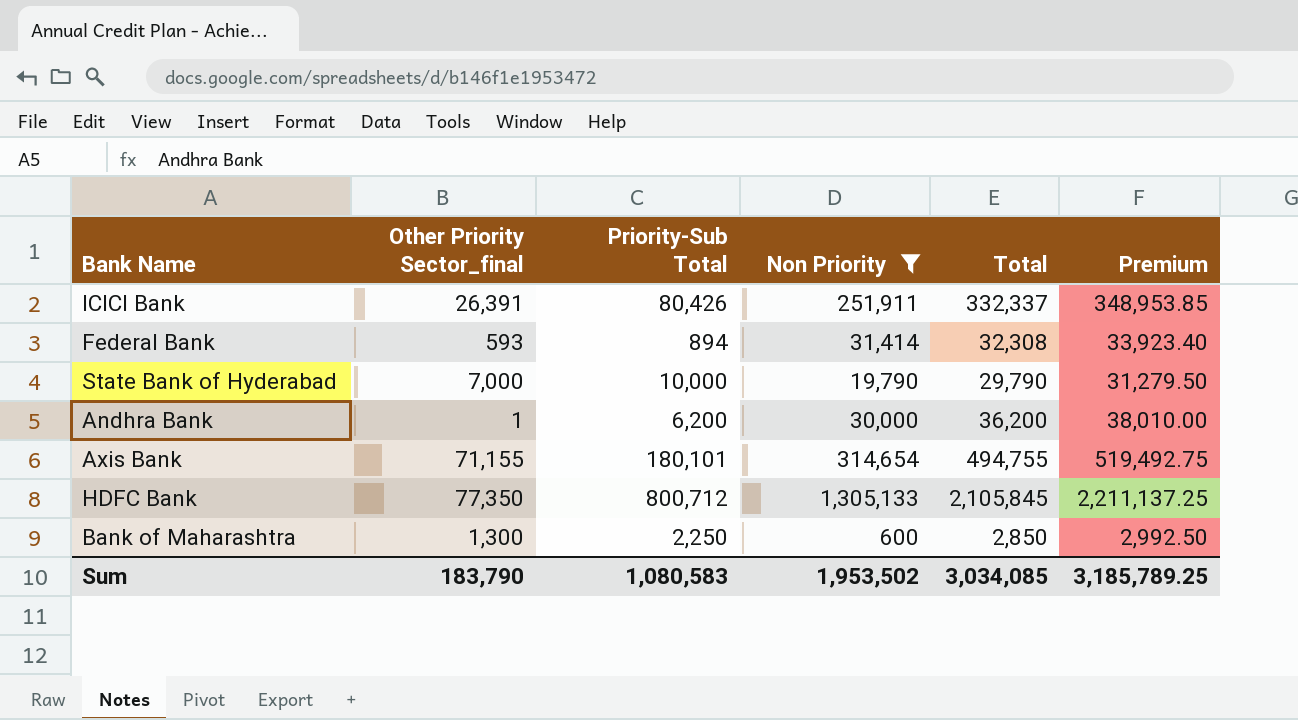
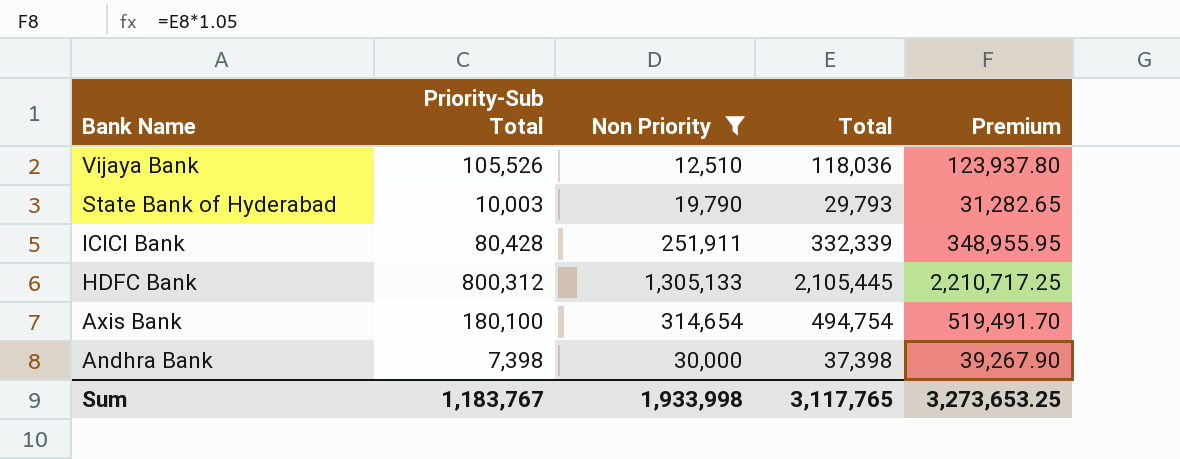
row order: none -> Bank Name descending
column Other Priority Sector_final | position: 2 -> none
row Federal Bank: 593 | 894 | 31,414 | 32,308 | 33,923.40 -> none
row Bank of Maharashtra: 1,300 | 2,250 | 600 | 2,850 | 2,992.50 -> none
row Vijaya Bank: none -> 105,526 | 12,510 | 118,036 | 123,937.80
State Bank of Hyderabad | Priority-Sub Total: 10,000 -> 10,003
State Bank of Hyderabad | Total: 29,790 -> 29,793
State Bank of Hyderabad | Premium: 31,279.50 -> 31,282.65
ICICI Bank | Priority-Sub Total: 80,426 -> 80,428
ICICI Bank | Total: 332,337 -> 332,339
ICICI Bank | Premium: 348,953.85 -> 348,955.95
HDFC Bank | Priority-Sub Total: 800,712 -> 800,312
HDFC Bank | Total: 2,105,845 -> 2,105,445
HDFC Bank | Premium: 2,211,137.25 -> 2,210,717.25
Axis Bank | Priority-Sub Total: 180,101 -> 180,100
Axis Bank | Total: 494,755 -> 494,754
Axis Bank | Premium: 519,492.75 -> 519,491.70
Andhra Bank | Priority-Sub Total: 6,200 -> 7,398
Andhra Bank | Total: 36,200 -> 37,398
Andhra Bank | Premium: 38,010.00 -> 39,267.90
Sum | Priority-Sub Total: 1,080,583 -> 1,183,767
Sum | Non Priority: 1,953,502 -> 1,933,998
Sum | Total: 3,034,085 -> 3,117,765
Sum | Premium: 3,185,789.25 -> 3,273,653.25

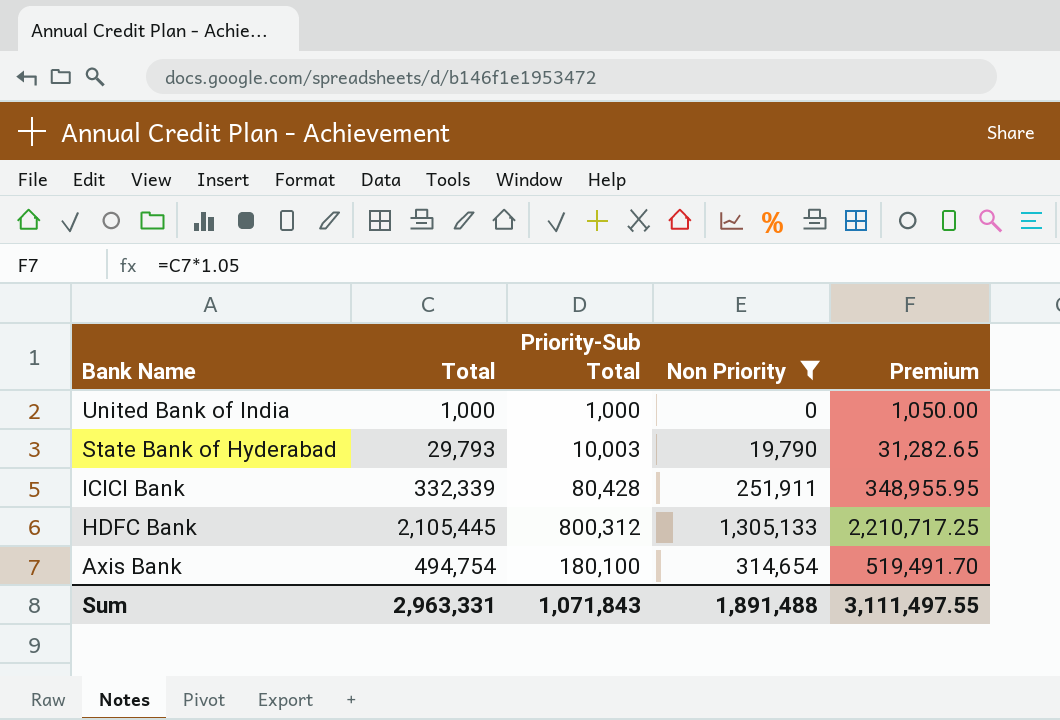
column Total | position: 4 -> 2
row Vijaya Bank: 105,526 | 12,510 | 118,036 | 123,937.80 -> none
row Andhra Bank: 7,398 | 30,000 | 37,398 | 39,267.90 -> none
row United Bank of India: none -> 1,000 | 1,000 | 0 | 1,050.00
Sum | Total: 3,117,765 -> 2,963,331
Sum | Priority-Sub Total: 1,183,767 -> 1,071,843
Sum | Non Priority: 1,933,998 -> 1,891,488
Sum | Premium: 3,273,653.25 -> 3,111,497.55

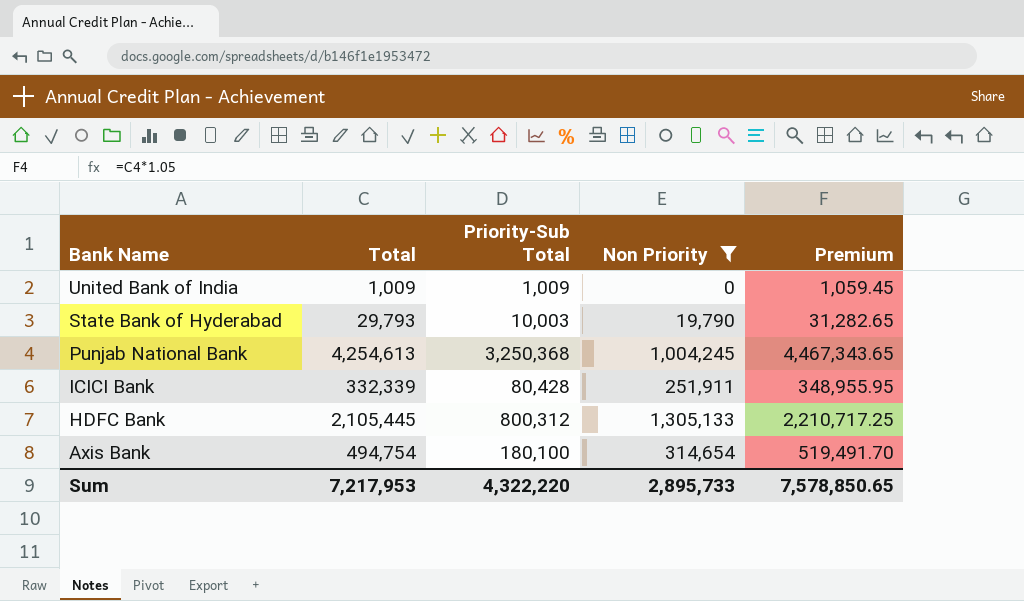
United Bank of India | Total: 1,000 -> 1,009
United Bank of India | Priority-Sub Total: 1,000 -> 1,009
United Bank of India | Premium: 1,050.00 -> 1,059.45
row Punjab National Bank: none -> 4,254,613 | 3,250,368 | 1,004,245 | 4,467,343.65
Sum | Total: 2,963,331 -> 7,217,953
Sum | Priority-Sub Total: 1,071,843 -> 4,322,220
Sum | Non Priority: 1,891,488 -> 2,895,733
Sum | Premium: 3,111,497.55 -> 7,578,850.65

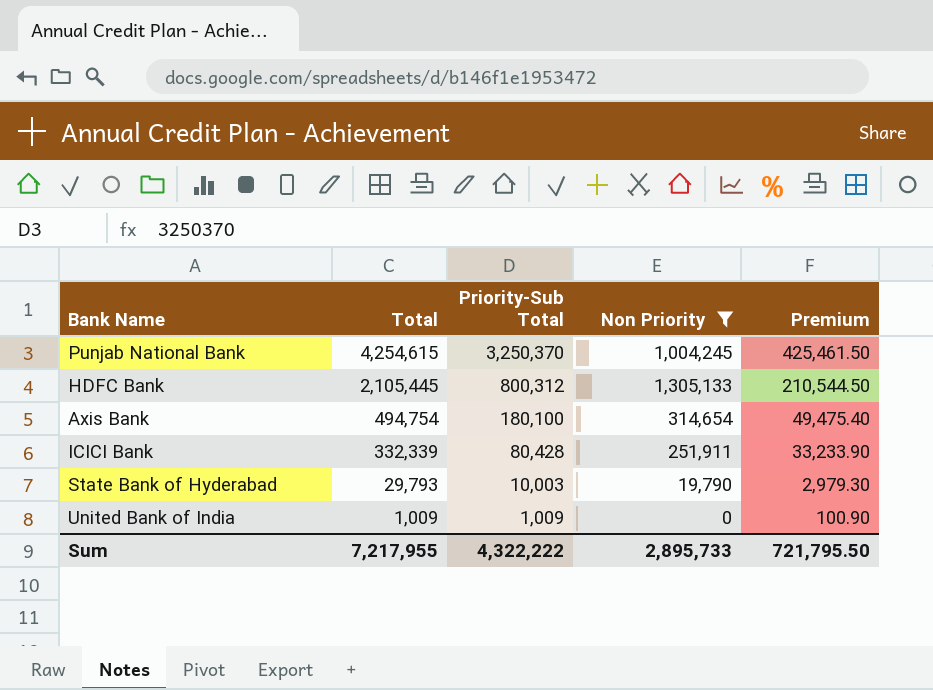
row order: Bank Name descending -> Total descending
column Premium | formula: [Total] * 1.05 -> [Total] * 0.1
Punjab National Bank | Total: 4,254,613 -> 4,254,615
Punjab National Bank | Priority-Sub Total: 3,250,368 -> 3,250,370
Sum | Total: 7,217,953 -> 7,217,955
Sum | Priority-Sub Total: 4,322,220 -> 4,322,222
Sum | Premium: 7,578,850.65 -> 721,795.50

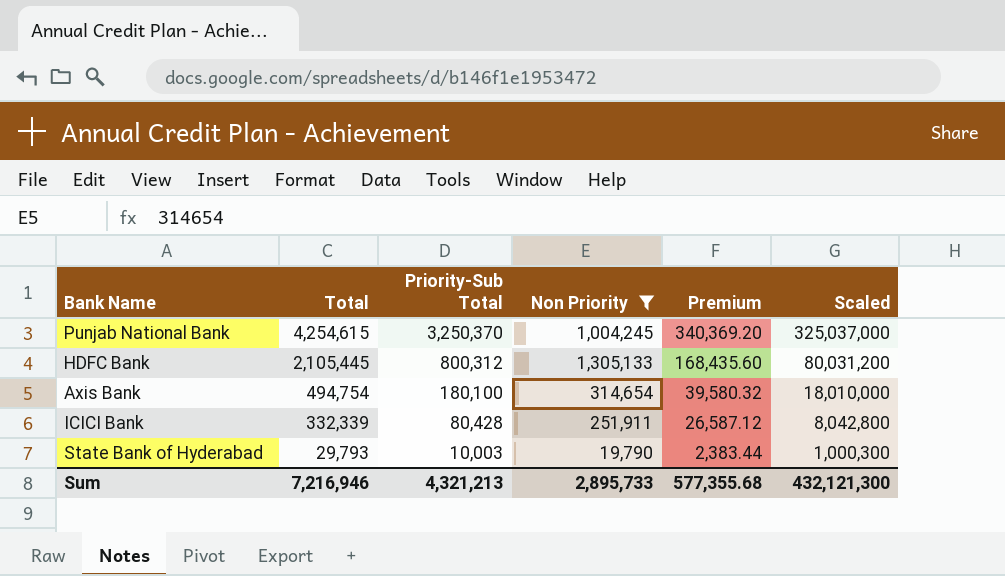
column Premium | formula: [Total] * 0.1 -> [Total] * 0.08
column Scaled | formula: none -> [Priority-Sub Total] * 100
row United Bank of India: 1,009 | 1,009 | 0 | 100.90 -> none
Sum | Total: 7,217,955 -> 7,216,946
Sum | Priority-Sub Total: 4,322,222 -> 4,321,213
Sum | Premium: 721,795.50 -> 577,355.68

